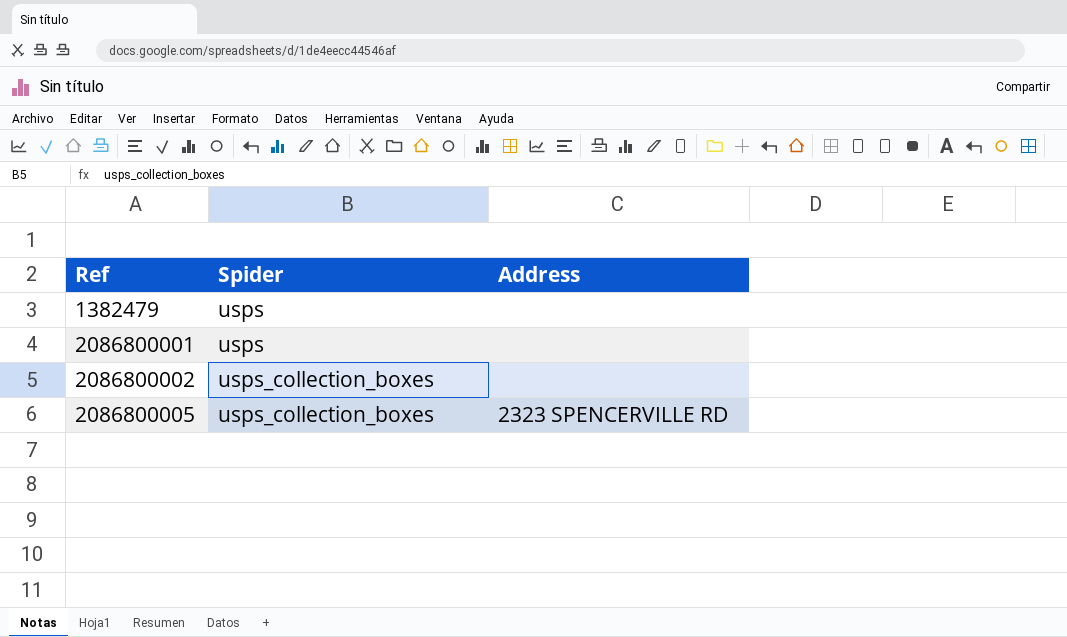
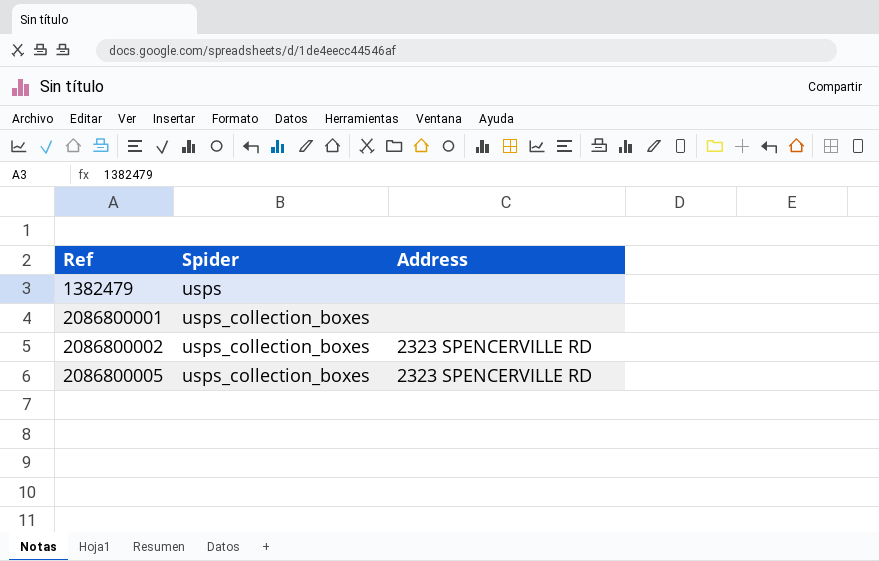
2086800001 | Spider: usps -> usps_collection_boxes
2086800002 | Address: none -> 2323 SPENCERVILLE RD

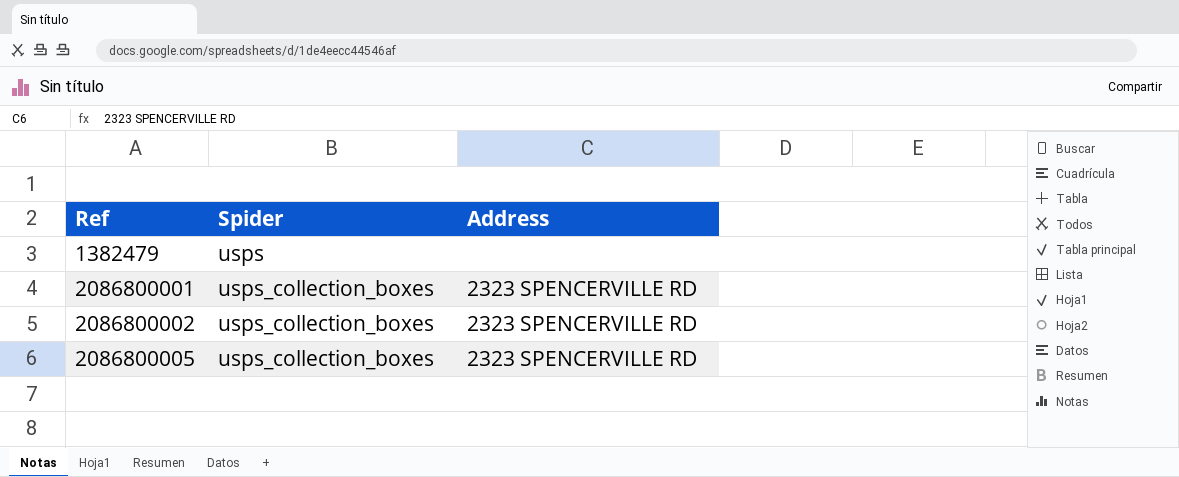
2086800001 | Address: none -> 2323 SPENCERVILLE RD

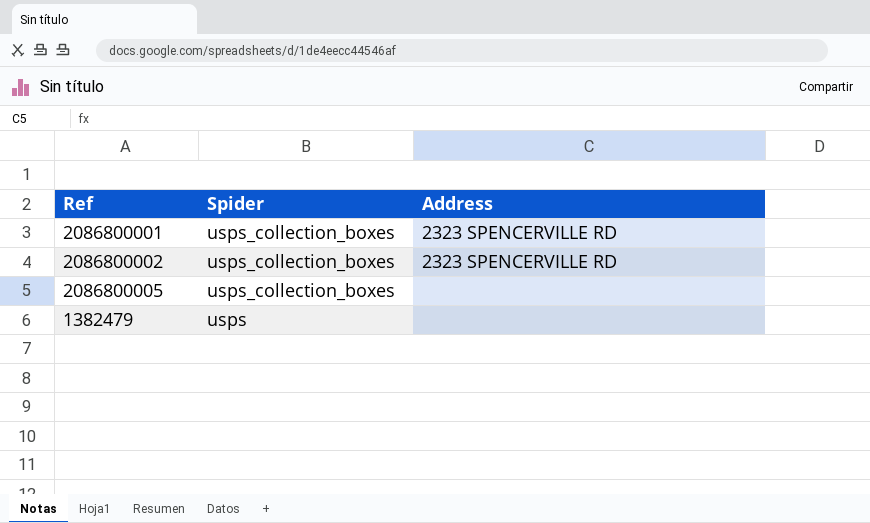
row order: Ref ascending -> Spider descending
2086800005 | Address: 2323 SPENCERVILLE RD -> none

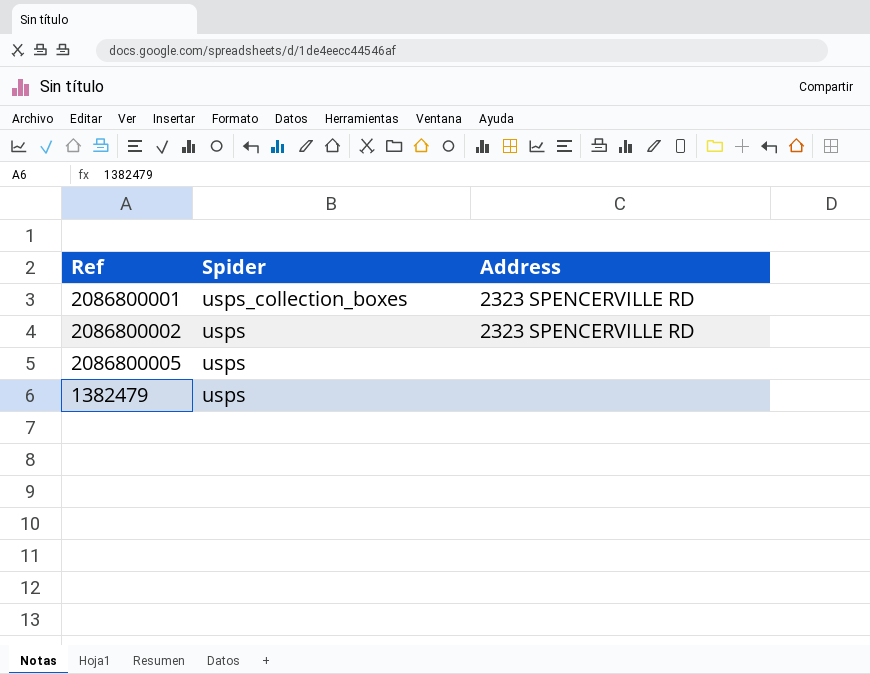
2086800002 | Spider: usps_collection_boxes -> usps
2086800005 | Spider: usps_collection_boxes -> usps

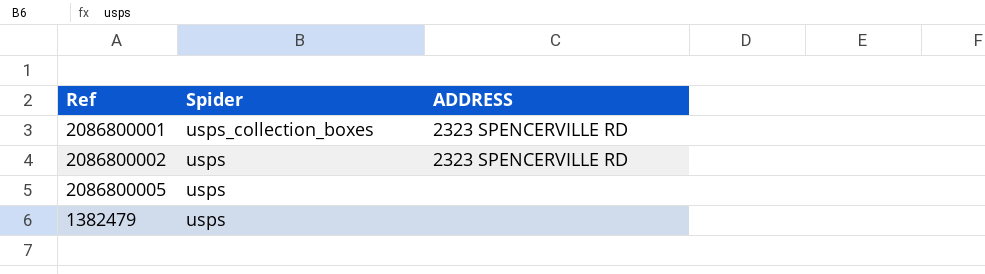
column name: Address -> ADDRESS

